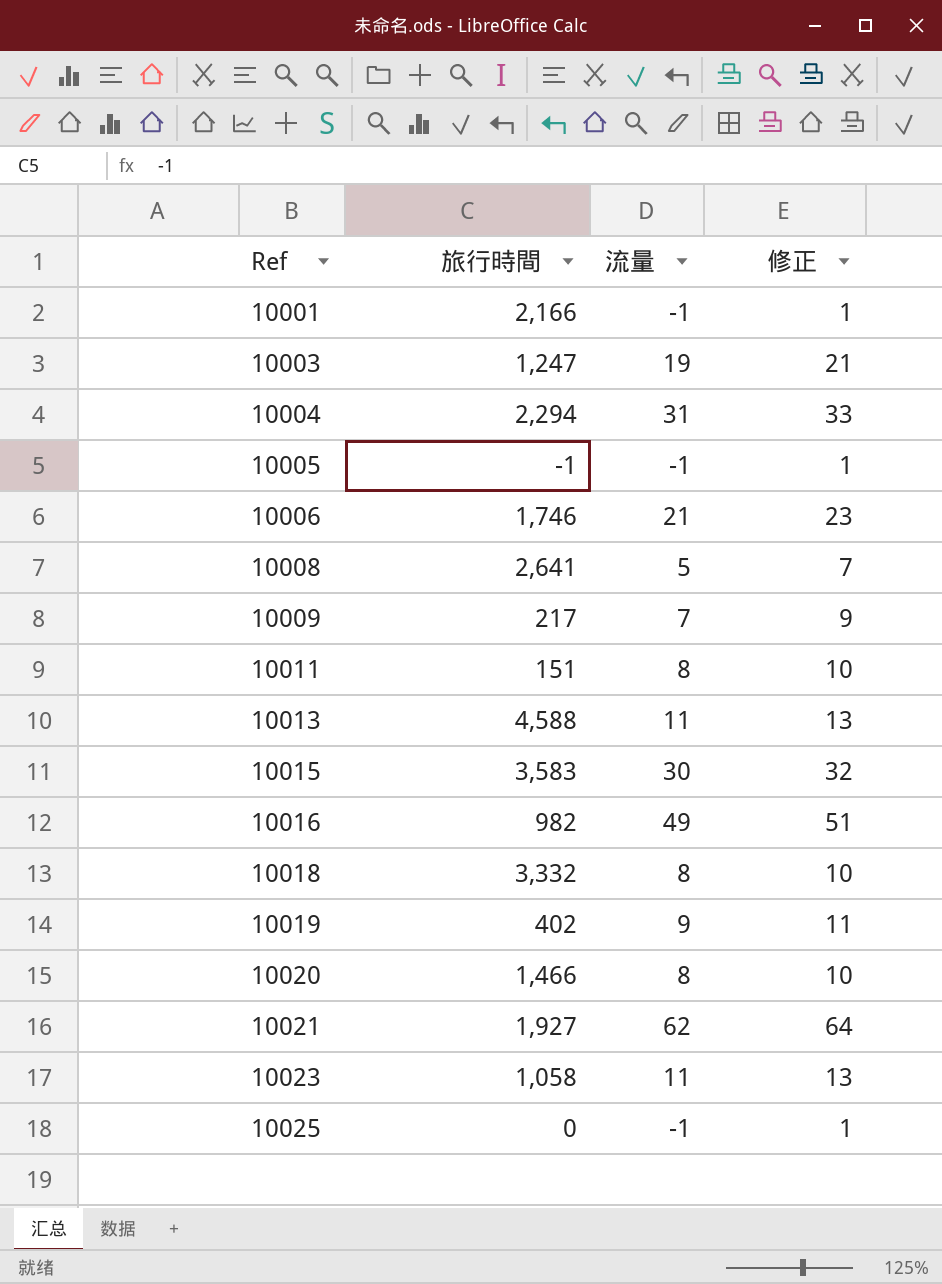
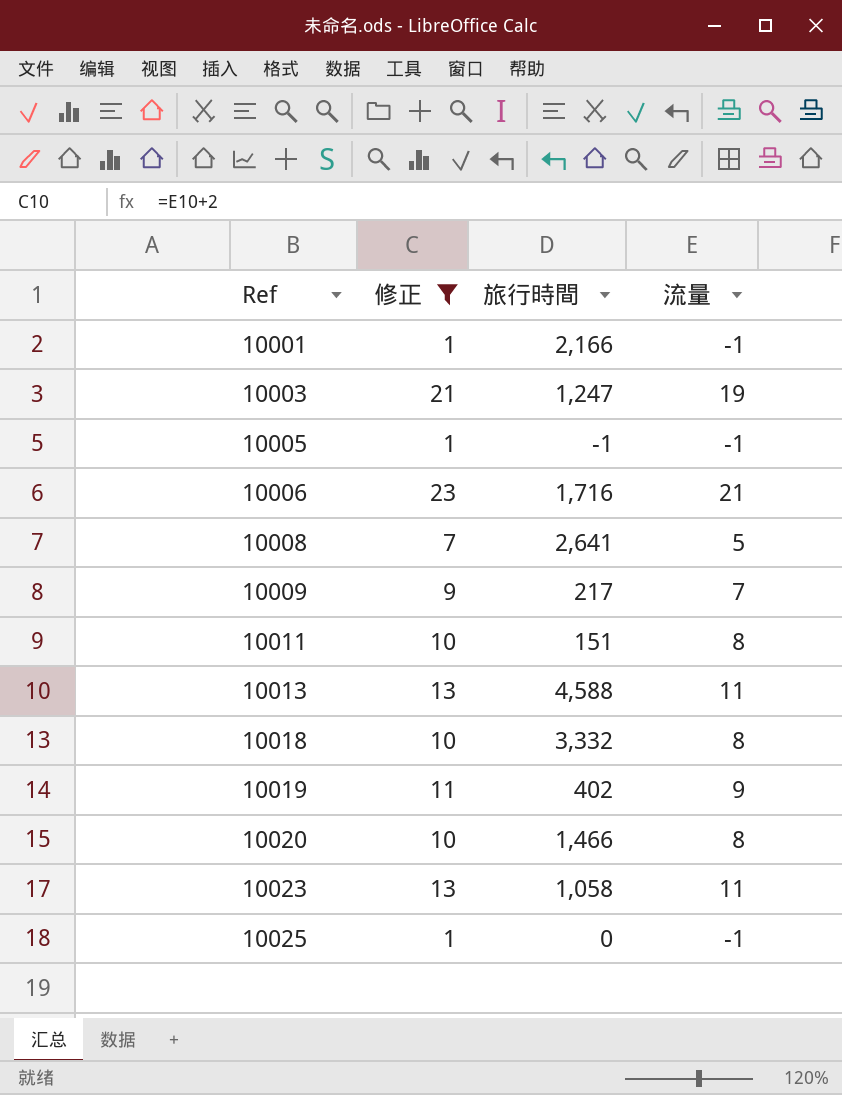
filter: none -> 修正 <= 23
column 修正 | position: 4 -> 2
10006 | 旅行時間: 1,746 -> 1,716

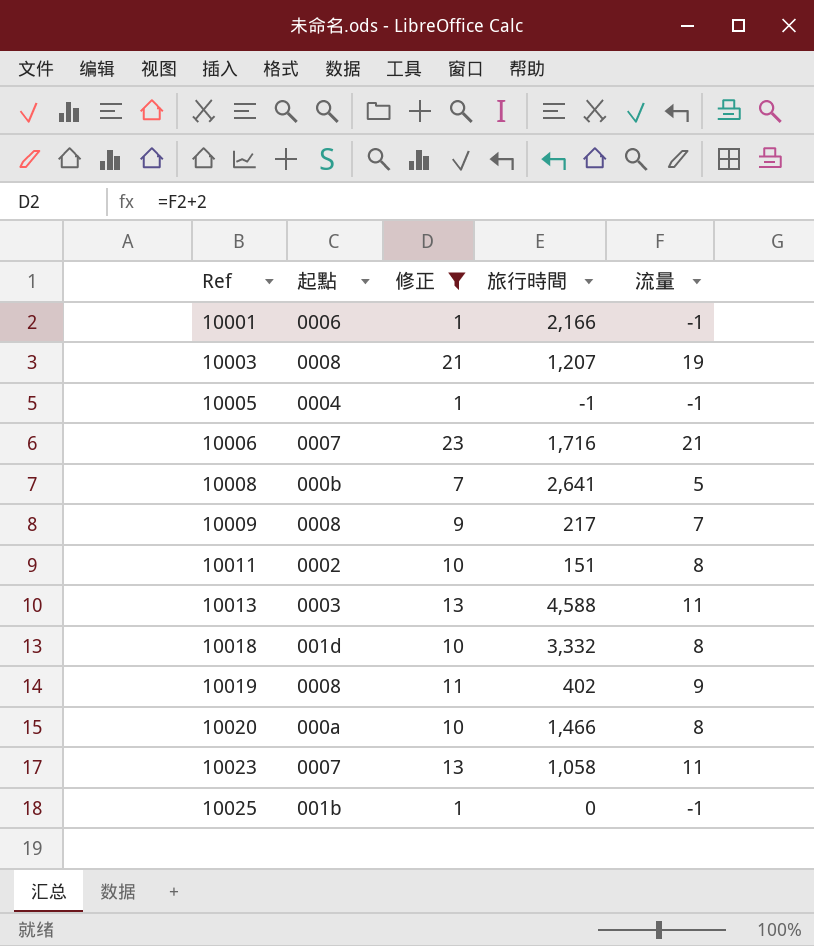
column 起點 | position: none -> 2
10003 | 旅行時間: 1,247 -> 1,207

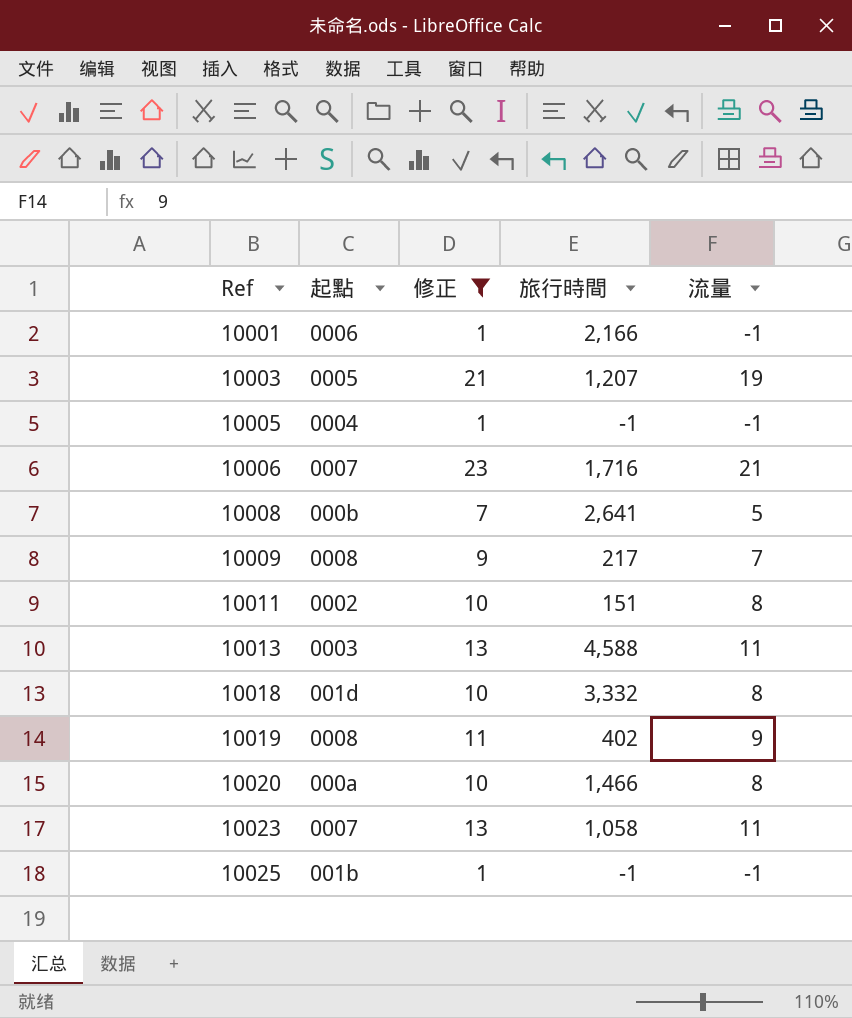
10003 | 起點: 0008 -> 0005
10025 | 旅行時間: 0 -> -1

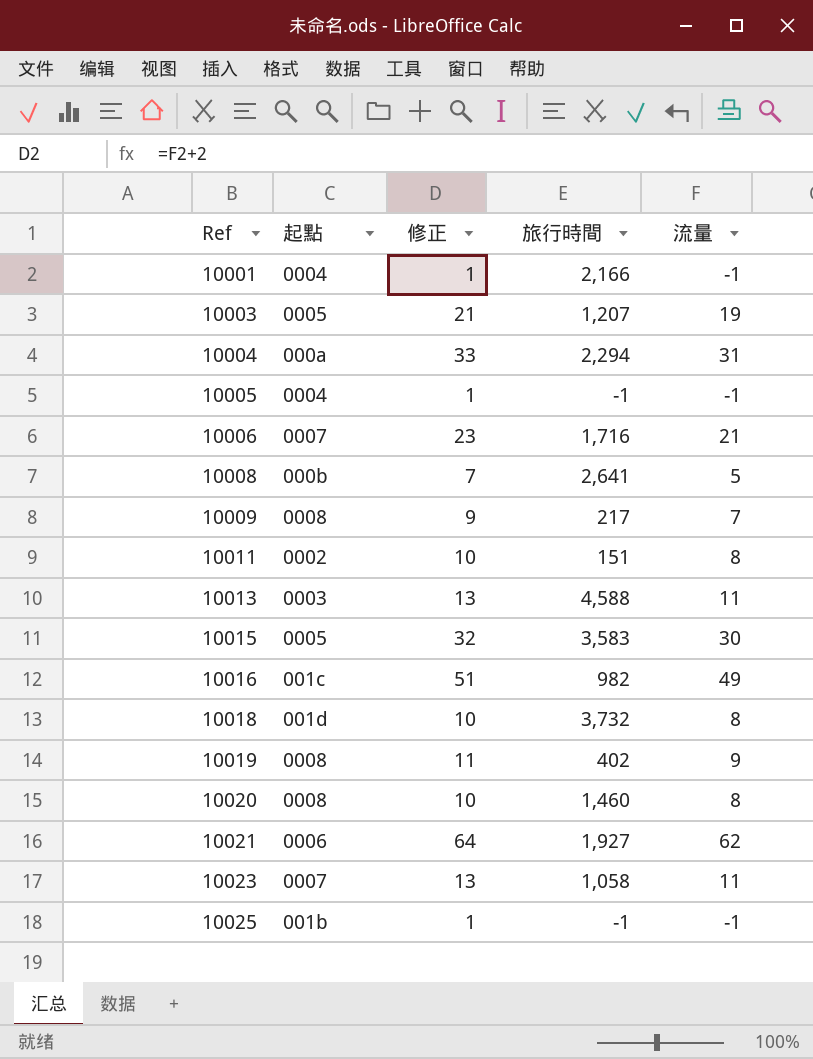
filter: 修正 <= 23 -> none
10001 | 起點: 0006 -> 0004
10018 | 旅行時間: 3,332 -> 3,732
10020 | 起點: 000a -> 0008
10020 | 旅行時間: 1,466 -> 1,460

